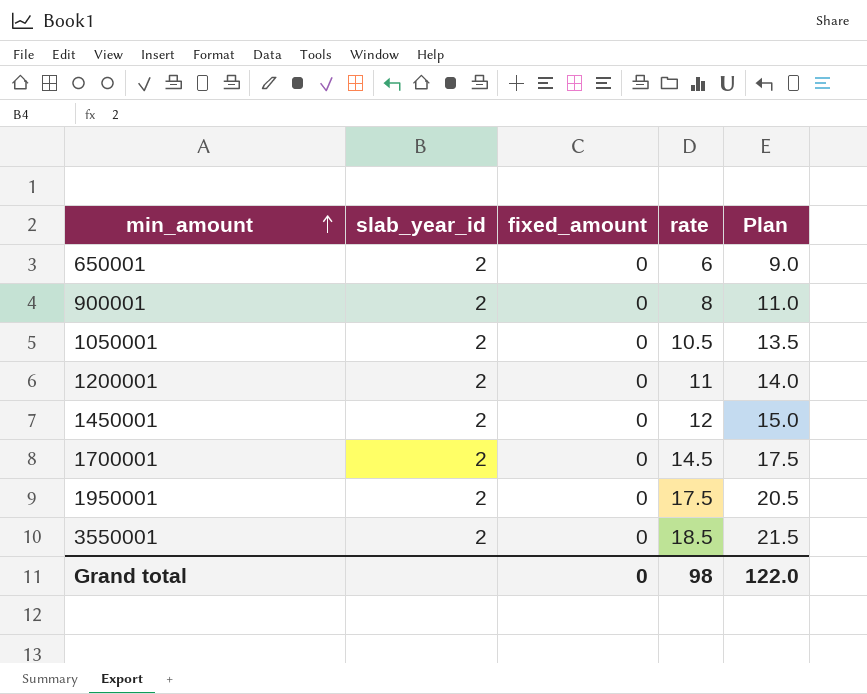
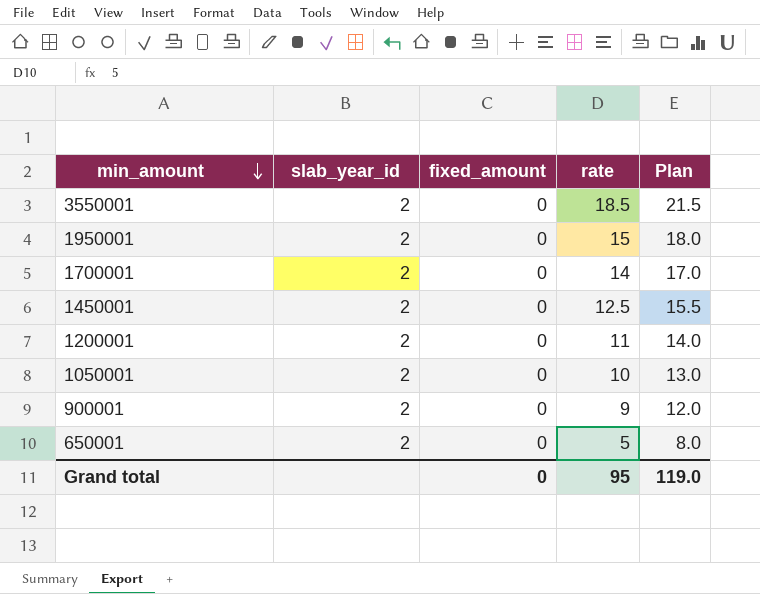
row order: min_amount ascending -> min_amount descending
1950001 | rate: 17.5 -> 15
1950001 | Plan: 20.5 -> 18.0
1700001 | rate: 14.5 -> 14
1700001 | Plan: 17.5 -> 17.0
1450001 | rate: 12 -> 12.5
1450001 | Plan: 15.0 -> 15.5
1050001 | rate: 10.5 -> 10
1050001 | Plan: 13.5 -> 13.0
900001 | rate: 8 -> 9
900001 | Plan: 11.0 -> 12.0
650001 | rate: 6 -> 5
650001 | Plan: 9.0 -> 8.0
Grand total | rate: 98 -> 95
Grand total | Plan: 122.0 -> 119.0

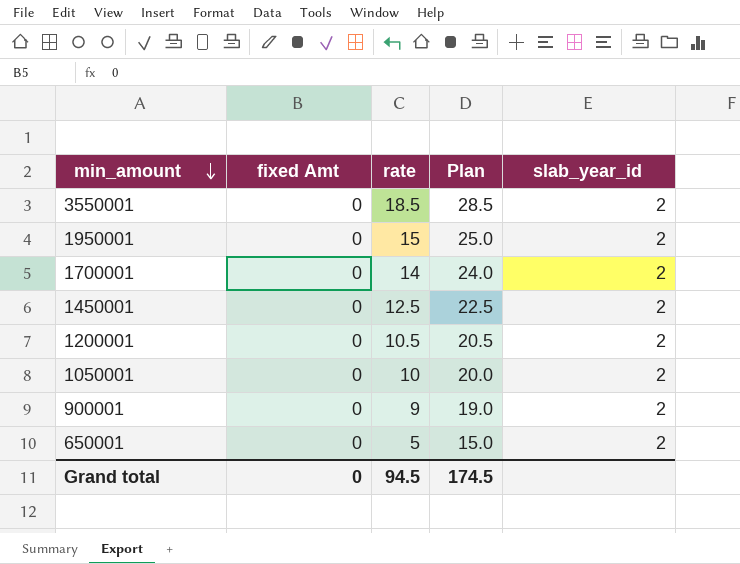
column name: fixed_amount -> fixed Amt
column Plan | formula: [rate] + 3 -> [rate] + 10
column slab_year_id | position: 2 -> 5
1200001 | rate: 11 -> 10.5
Grand total | rate: 95 -> 94.5
Grand total | Plan: 119.0 -> 174.5

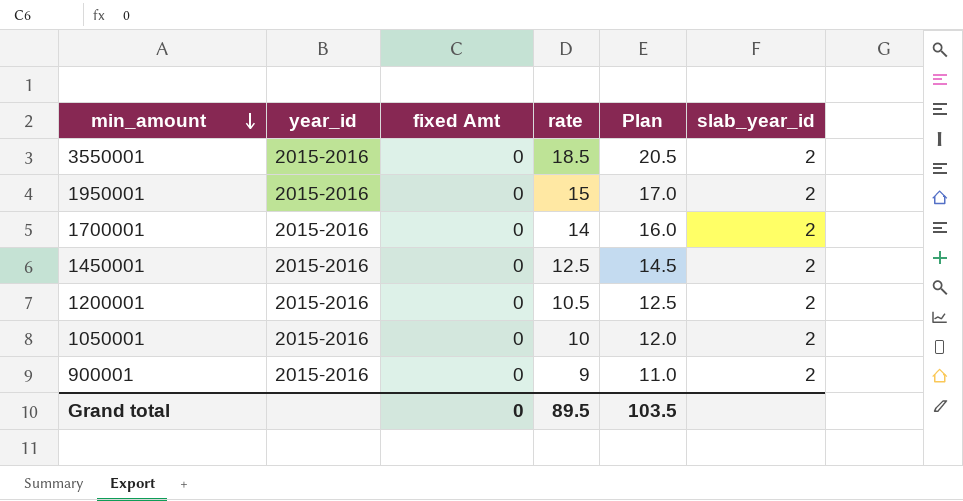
column year_id | position: none -> 2
column Plan | formula: [rate] + 10 -> [rate] + 2
row 650001: 0 | 5 | 15.0 | 2 -> none
Grand total | rate: 94.5 -> 89.5
Grand total | Plan: 174.5 -> 103.5

